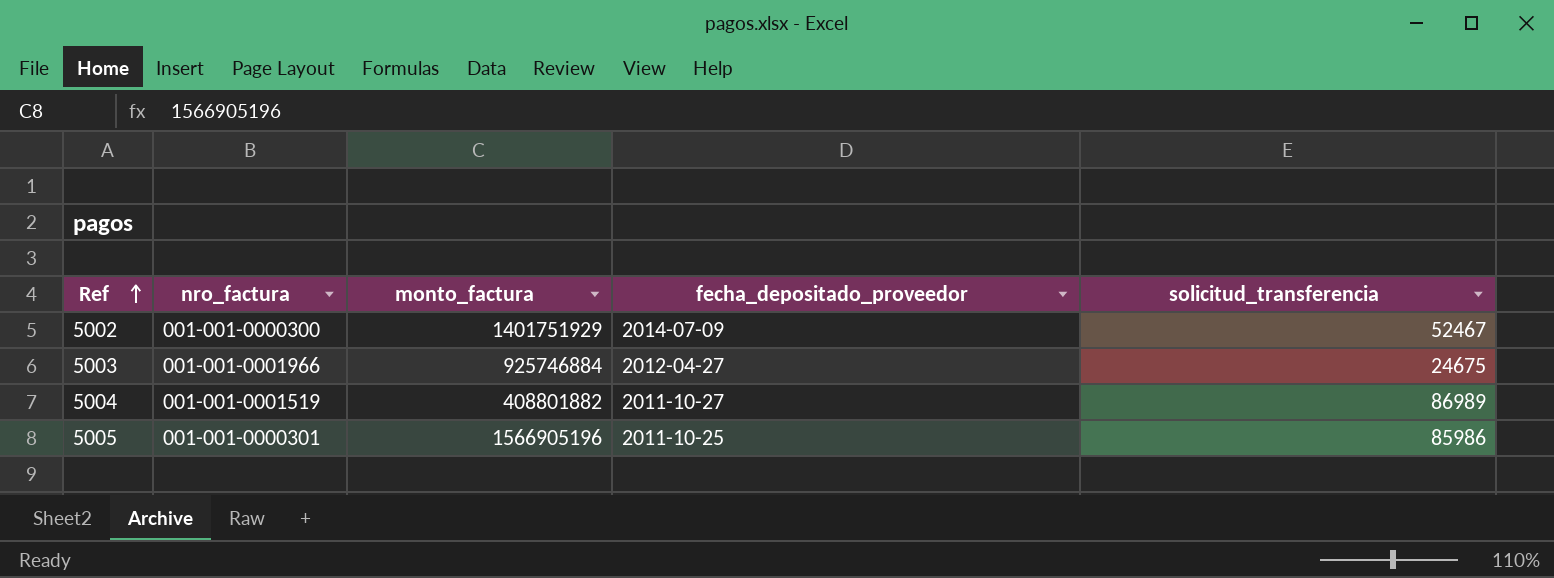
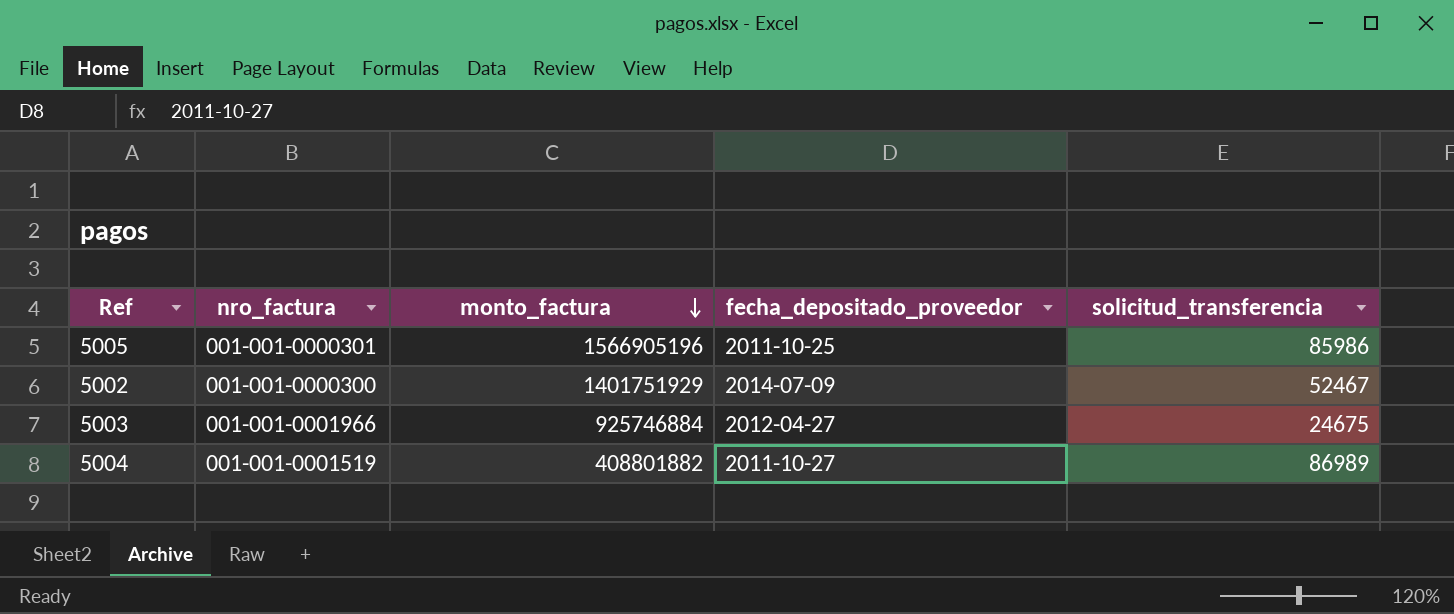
row order: Ref ascending -> monto_factura descending

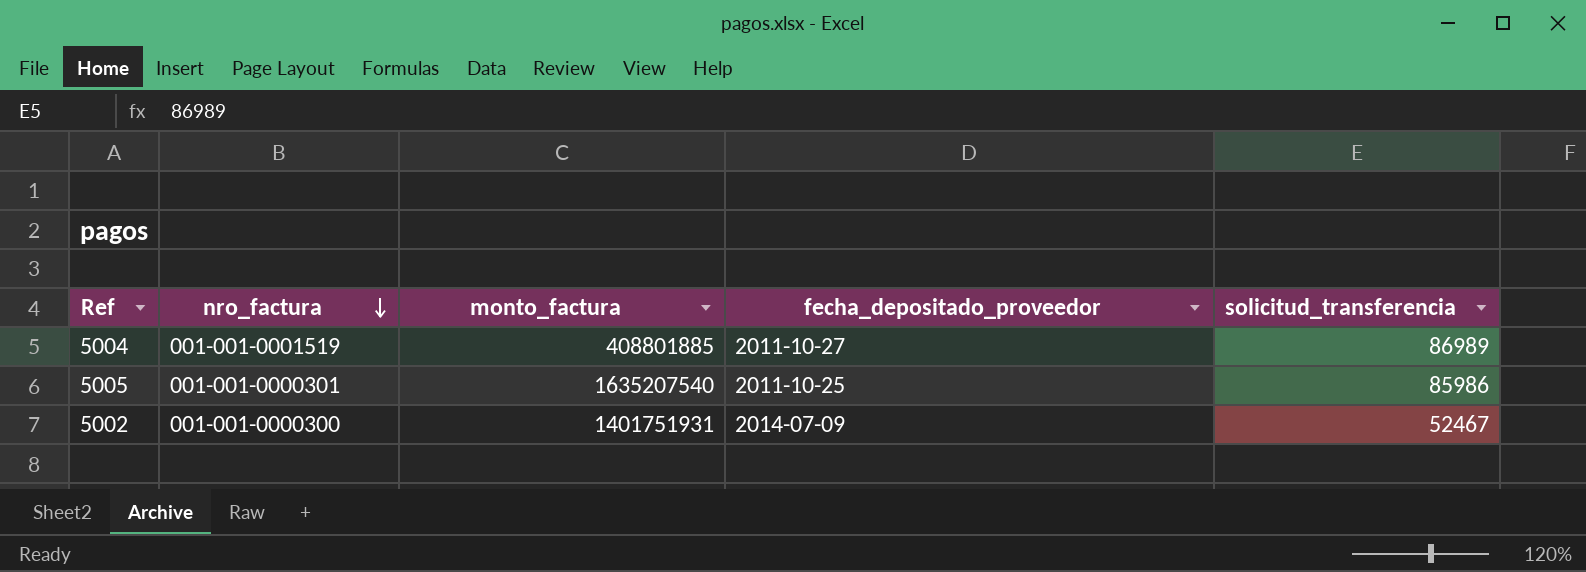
row order: monto_factura descending -> nro_factura descending
row 5003: 001-001-0001966 | 925746884 | 2012-04-27 | 24675 -> none
5004 | monto_factura: 408801882 -> 408801885
5005 | monto_factura: 1566905196 -> 1635207540
5002 | monto_factura: 1401751929 -> 1401751931

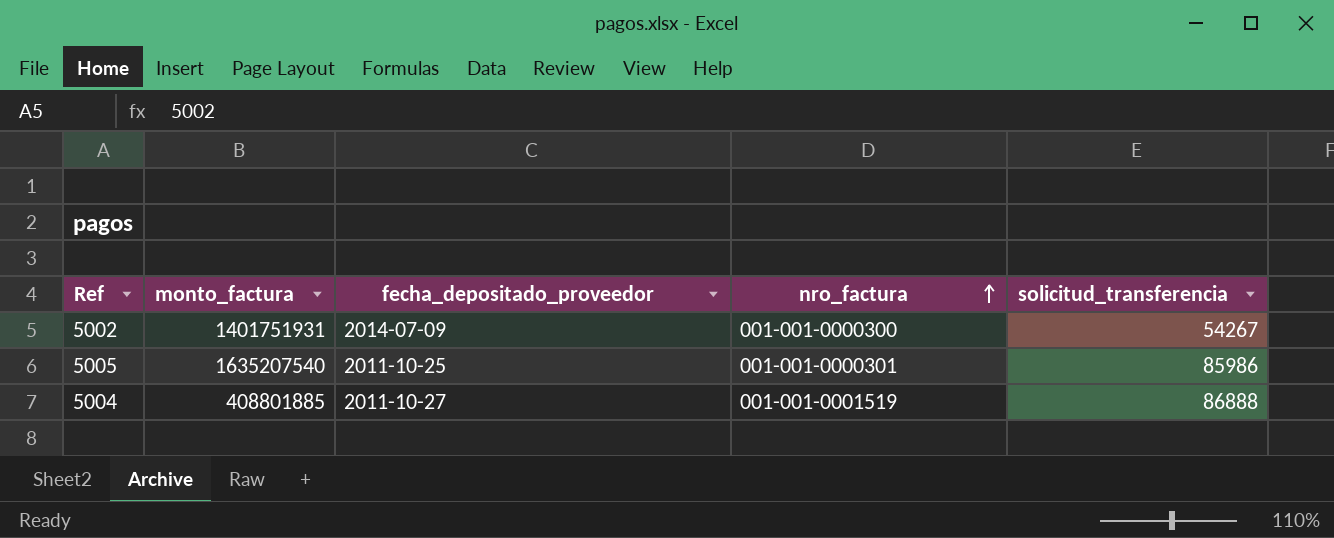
row order: nro_factura descending -> nro_factura ascending
column nro_factura | position: 2 -> 4
5002 | solicitud_transferencia: 52467 -> 54267
5004 | solicitud_transferencia: 86989 -> 86888

